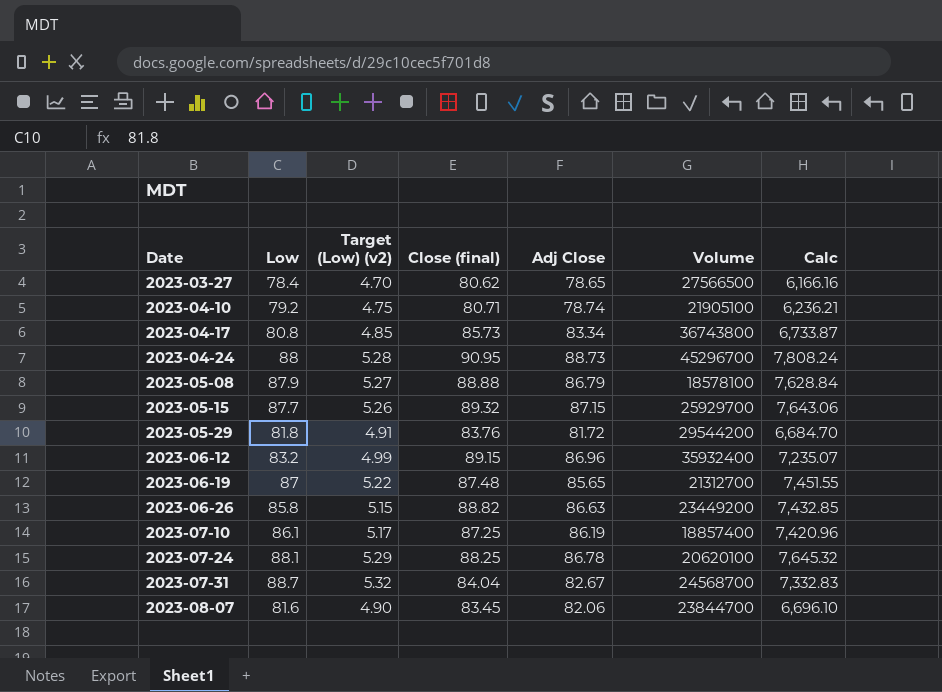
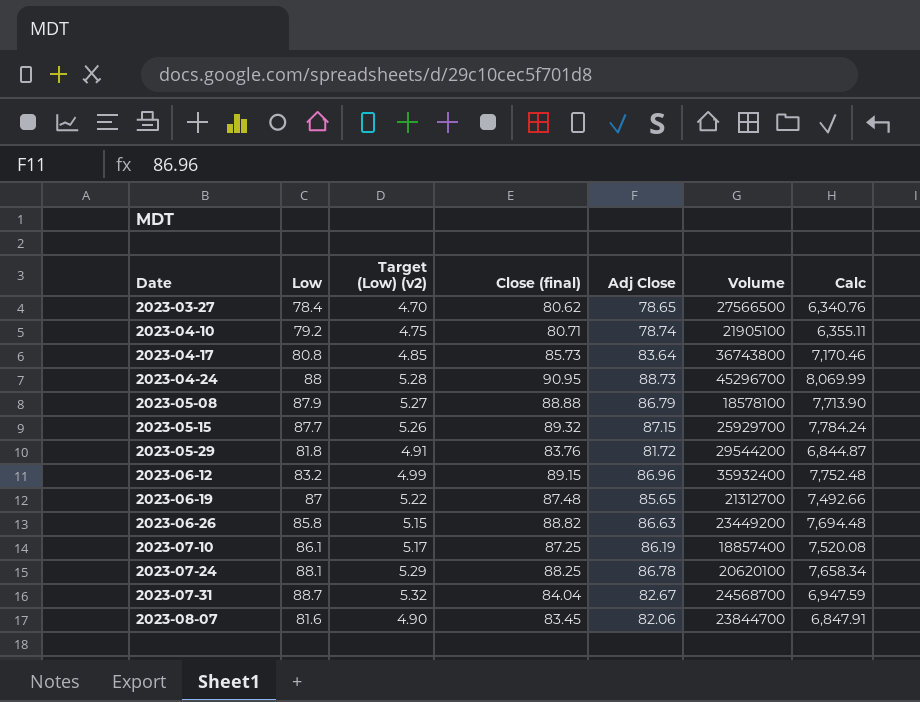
column Calc | formula: [Low] * [Adj Close] -> [Close (final)] * [Adj Close]
2023-04-17 | Adj Close: 83.34 -> 83.64

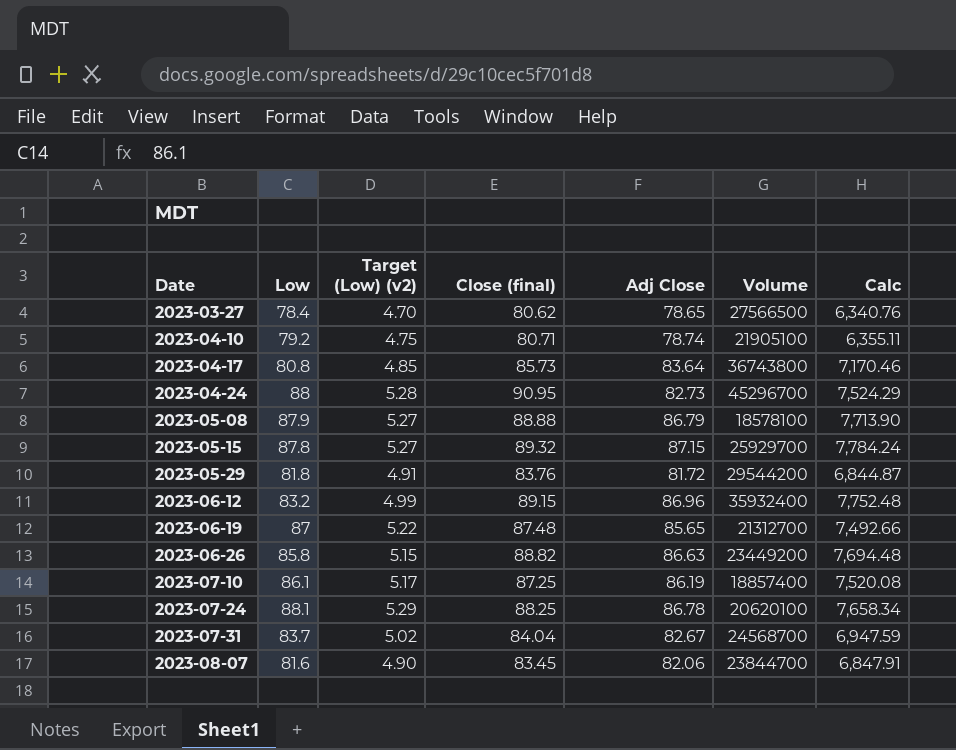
2023-04-24 | Adj Close: 88.73 -> 82.73
2023-04-24 | Calc: 8,069.99 -> 7,524.29
2023-05-15 | Low: 87.7 -> 87.8
2023-05-15 | Target (Low) (v2): 5.26 -> 5.27
2023-07-31 | Low: 88.7 -> 83.7
2023-07-31 | Target (Low) (v2): 5.32 -> 5.02

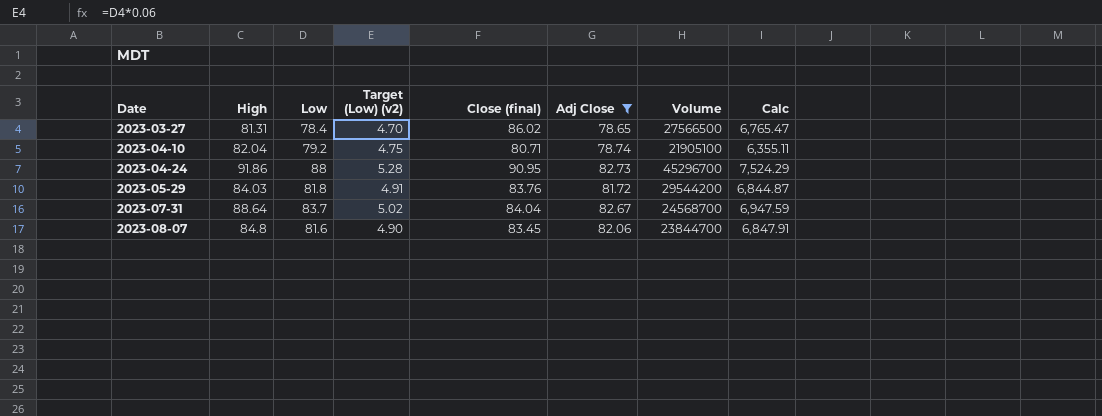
filter: none -> Adj Close <= 82.73
column High | position: none -> 2
2023-03-27 | Close (final): 80.62 -> 86.02
2023-03-27 | Calc: 6,340.76 -> 6,765.47

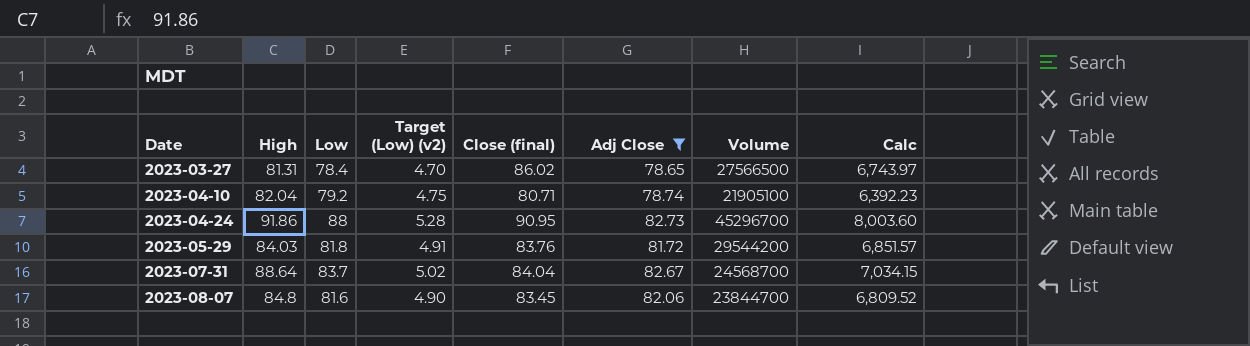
column Calc | formula: [Close (final)] * [Adj Close] -> [Low] * [Close (final)]

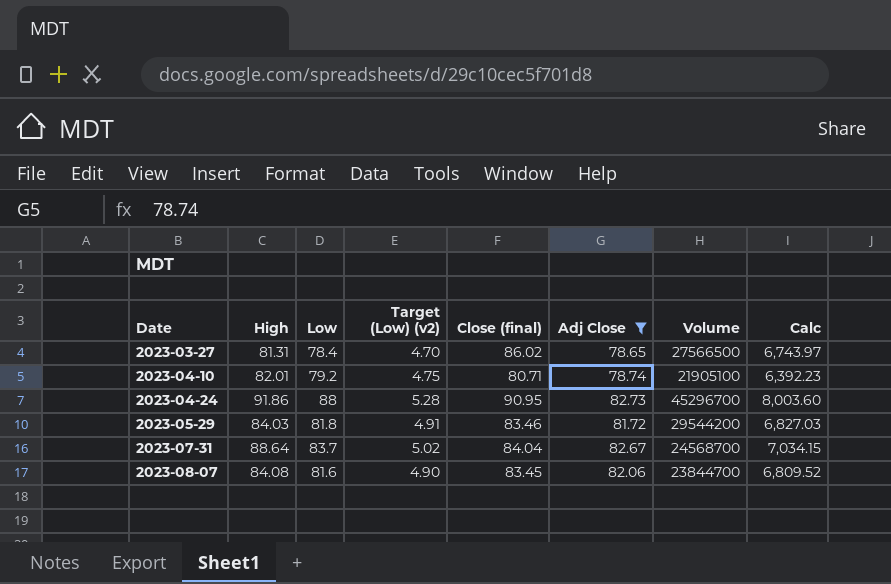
2023-04-10 | High: 82.04 -> 82.01
2023-05-29 | Close (final): 83.76 -> 83.46
2023-05-29 | Calc: 6,851.57 -> 6,827.03
2023-08-07 | High: 84.8 -> 84.08

